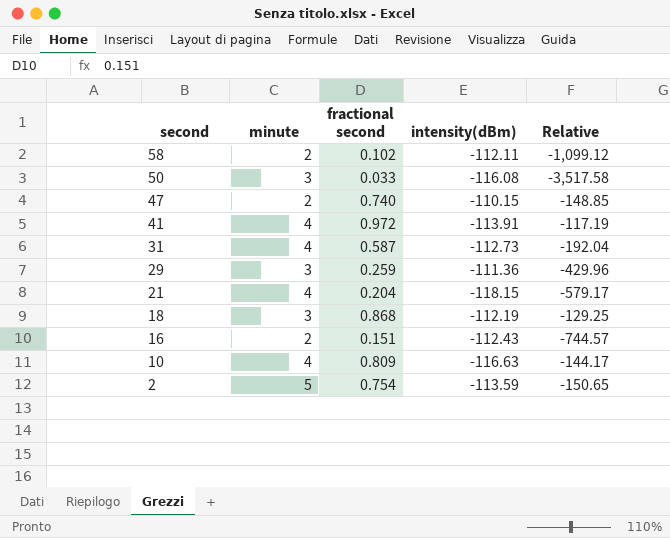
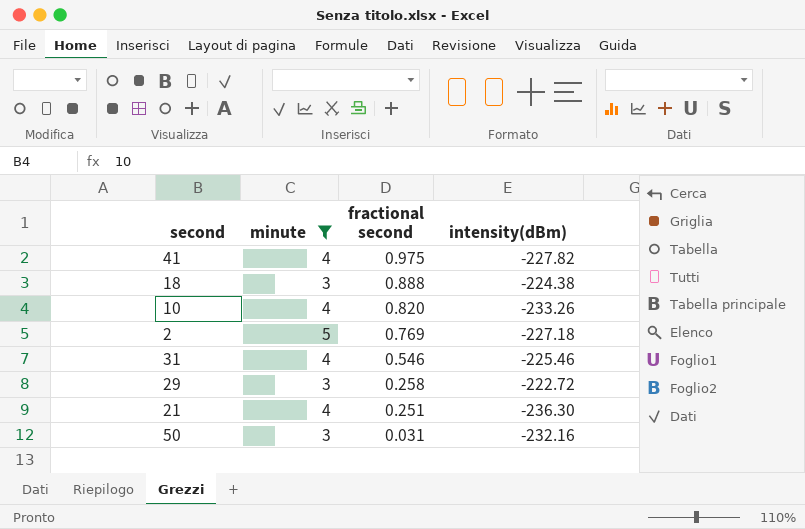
filter: none -> minute != 2
row order: second descending -> fractional second descending
column Relative | formula: [intensity(dBm)] / [fractional second] -> none
41 | fractional second: 0.972 -> 0.975
41 | intensity(dBm): -113.91 -> -227.82
18 | fractional second: 0.868 -> 0.888
18 | intensity(dBm): -112.19 -> -224.38
10 | fractional second: 0.809 -> 0.820
10 | intensity(dBm): -116.63 -> -233.26
2 | fractional second: 0.754 -> 0.769
2 | intensity(dBm): -113.59 -> -227.18
31 | fractional second: 0.587 -> 0.546
31 | intensity(dBm): -112.73 -> -225.46
29 | fractional second: 0.259 -> 0.258
29 | intensity(dBm): -111.36 -> -222.72
21 | fractional second: 0.204 -> 0.251
21 | intensity(dBm): -118.15 -> -236.30
50 | fractional second: 0.033 -> 0.031
50 | intensity(dBm): -116.08 -> -232.16

